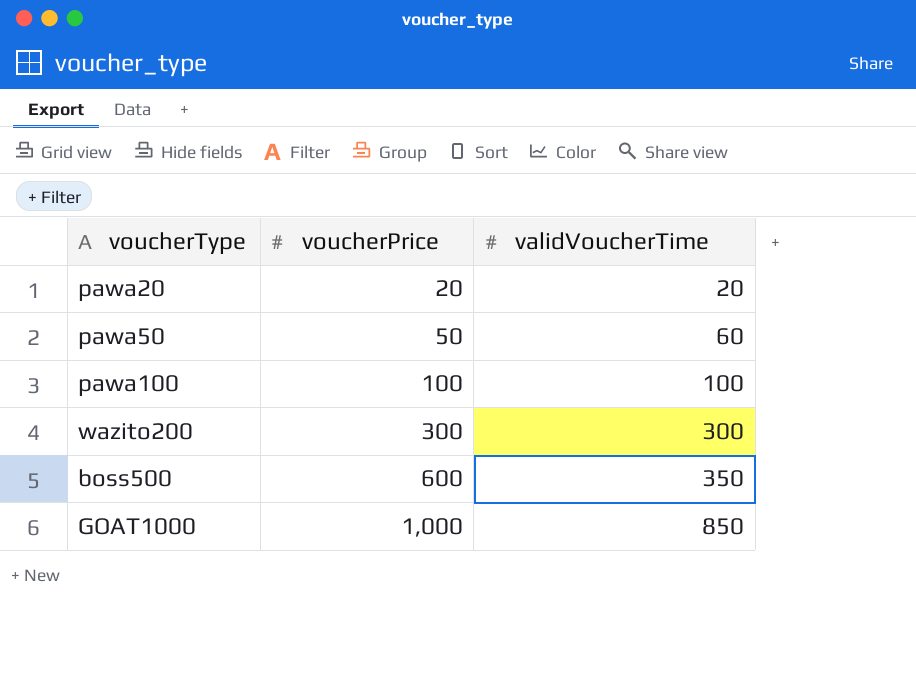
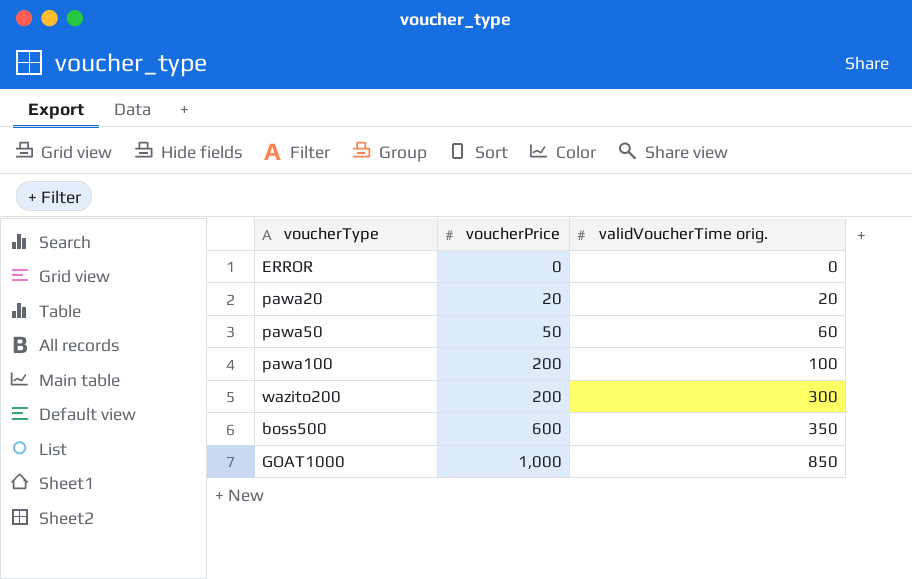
column name: validVoucherTime -> validVoucherTime orig.
row ERROR: none -> 0 | 0
pawa100 | voucherPrice: 100 -> 200
wazito200 | voucherPrice: 300 -> 200

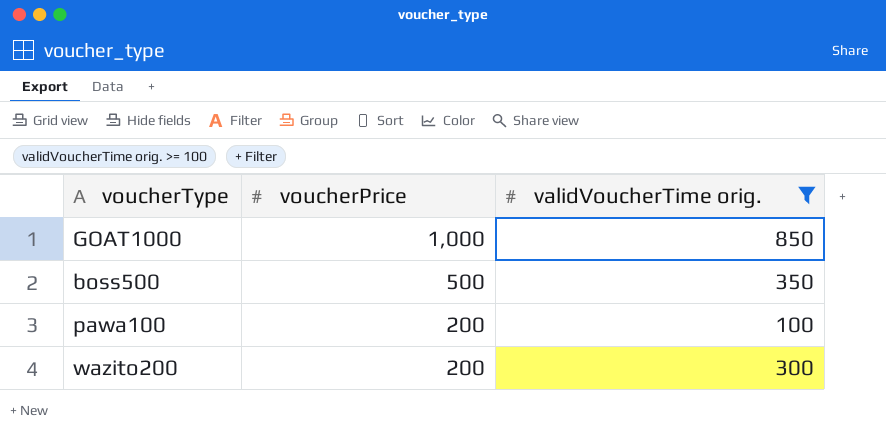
filter: none -> validVoucherTime orig. >= 100
row order: voucherPrice ascending -> voucherPrice descending
boss500 | voucherPrice: 600 -> 500

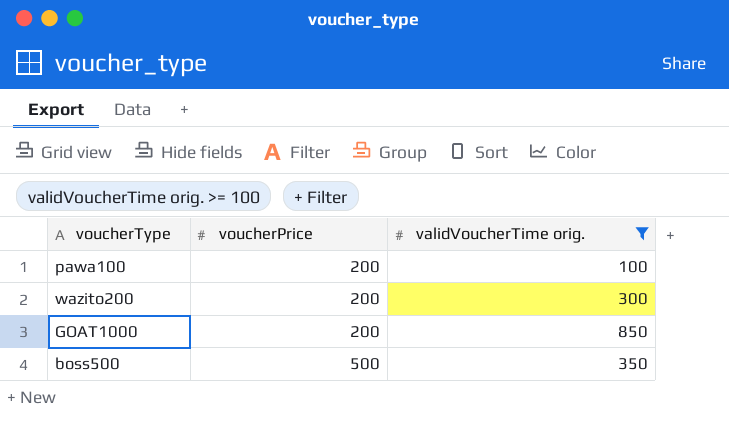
row order: voucherPrice descending -> voucherPrice ascending
GOAT1000 | voucherPrice: 1,000 -> 200

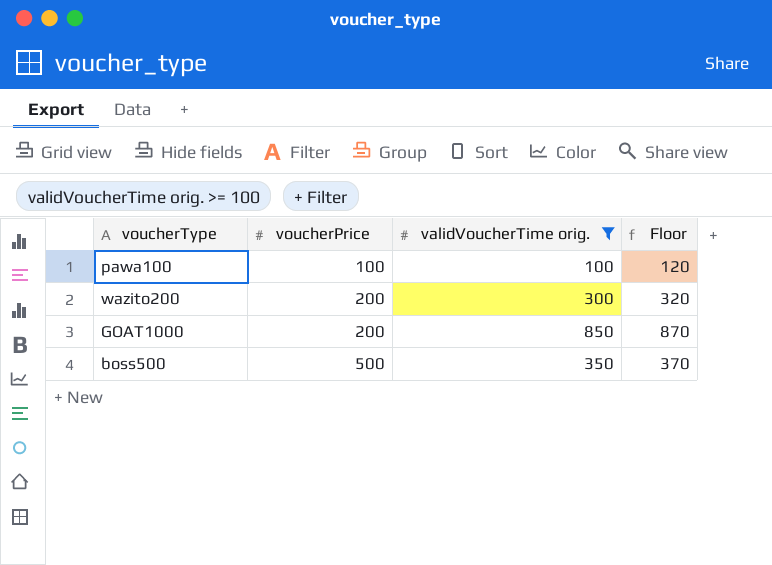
column Floor | formula: none -> [validVoucherTime orig.] + 20
pawa100 | voucherPrice: 200 -> 100

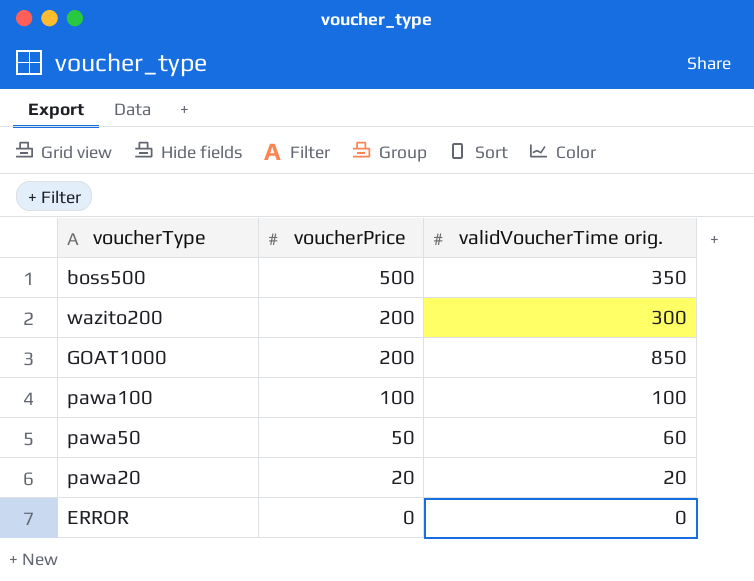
filter: validVoucherTime orig. >= 100 -> none
row order: voucherPrice ascending -> voucherPrice descending
column Floor | formula: [validVoucherTime orig.] + 20 -> none

